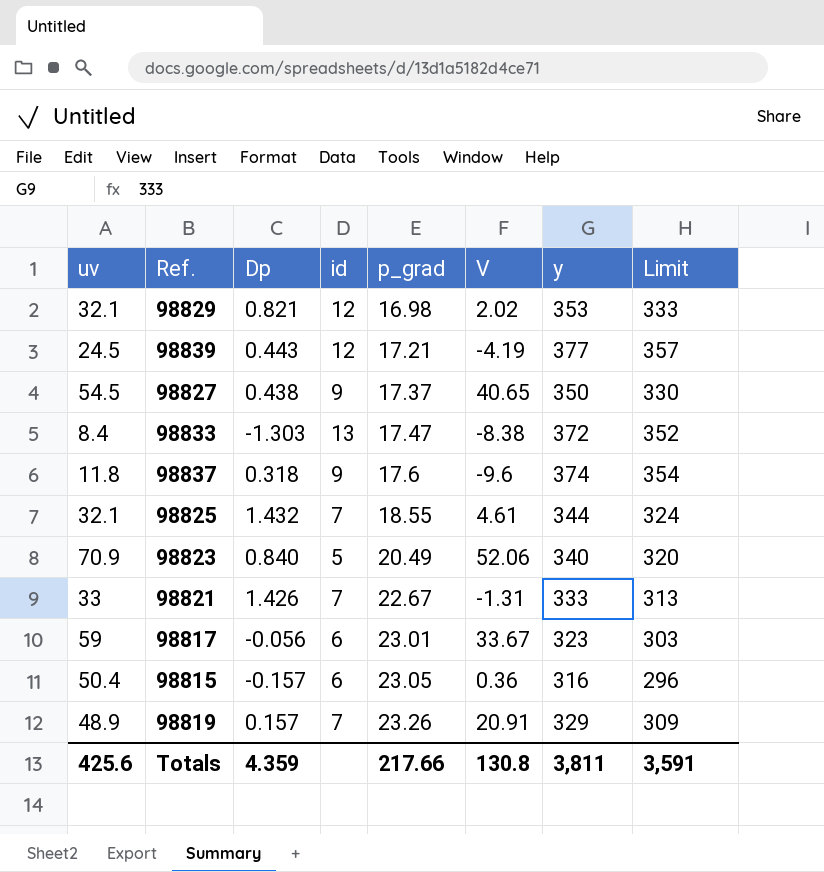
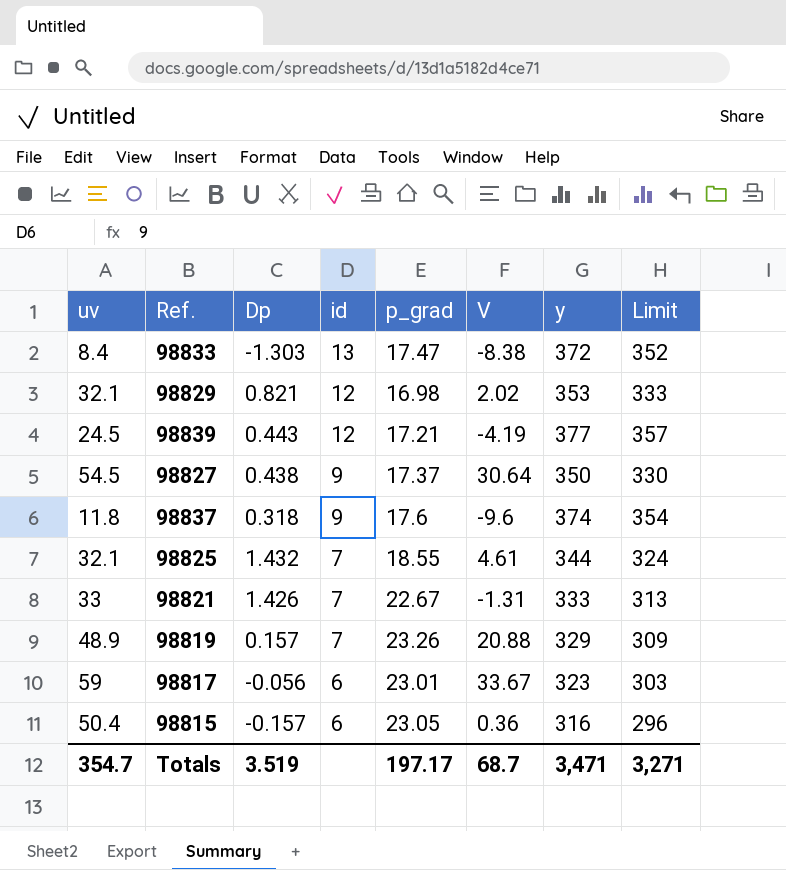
row order: p_grad ascending -> id descending
row 98823: 70.9 | 0.840 | 5 | 20.49 | 52.06 | 340 | 320 -> none
98827 | V: 40.65 -> 30.64
98819 | V: 20.91 -> 20.88
Totals | uv: 425.6 -> 354.7
Totals | Dp: 4.359 -> 3.519
Totals | p_grad: 217.66 -> 197.17
Totals | V: 130.8 -> 68.7
Totals | y: 3,811 -> 3,471
Totals | Limit: 3,591 -> 3,271

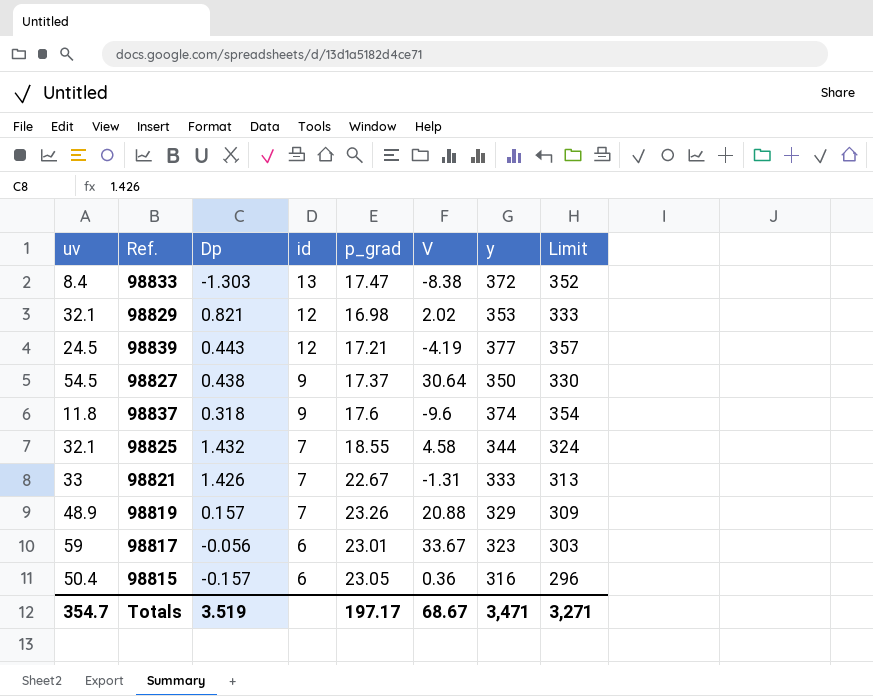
98825 | V: 4.61 -> 4.58
Totals | V: 68.7 -> 68.67

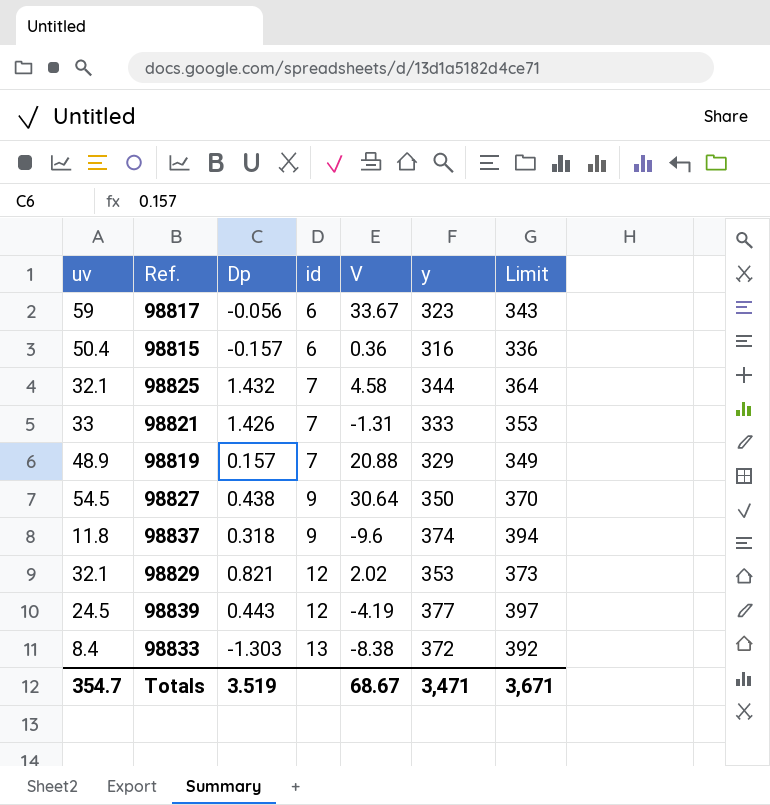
row order: id descending -> id ascending
column p_grad | position: 5 -> none
column Limit | formula: [y] - 20 -> [y] + 20
Totals | Limit: 3,271 -> 3,671

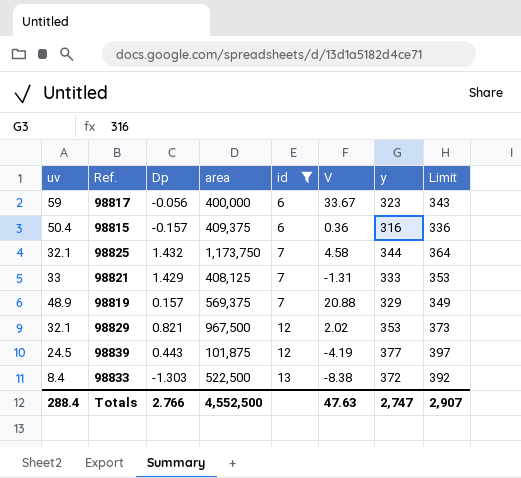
filter: none -> id != 9
column area | position: none -> 4
98821 | Dp: 1.426 -> 1.429
Totals | uv: 354.7 -> 288.4
Totals | Dp: 3.519 -> 2.766
Totals | V: 68.67 -> 47.63
Totals | y: 3,471 -> 2,747
Totals | Limit: 3,671 -> 2,907

